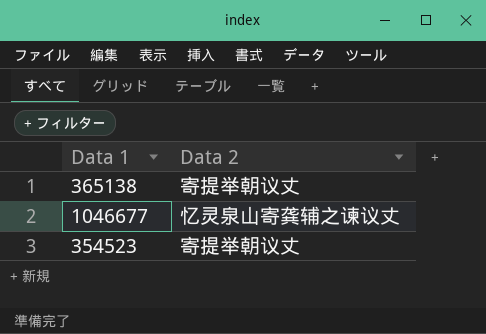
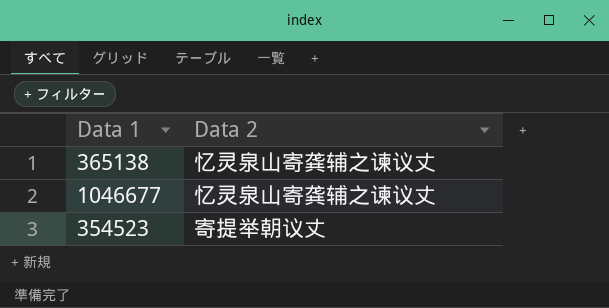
365138 | Data 2: 寄提举朝议丈 -> 忆灵泉山寄龚辅之谏议丈

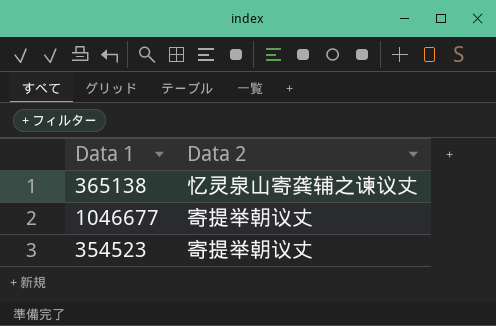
1046677 | Data 2: 忆灵泉山寄龚辅之谏议丈 -> 寄提举朝议丈

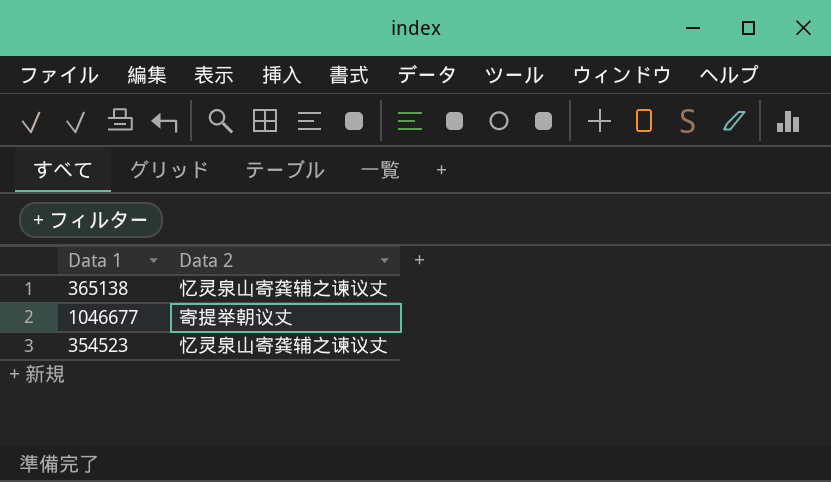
354523 | Data 2: 寄提举朝议丈 -> 忆灵泉山寄龚辅之谏议丈

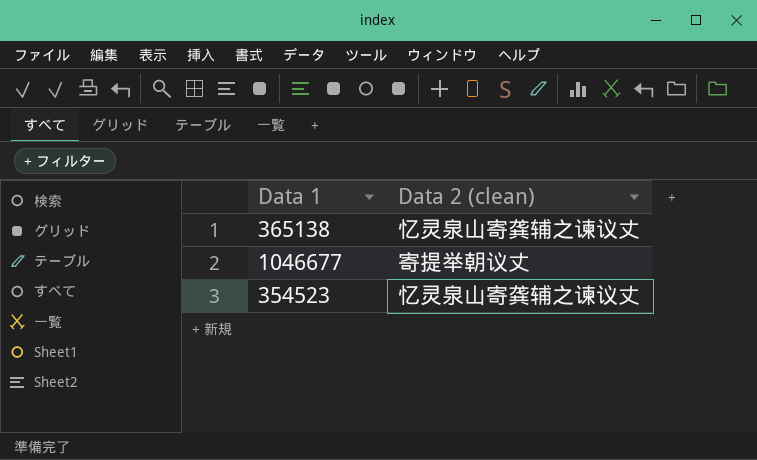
column name: Data 2 -> Data 2 (clean)

